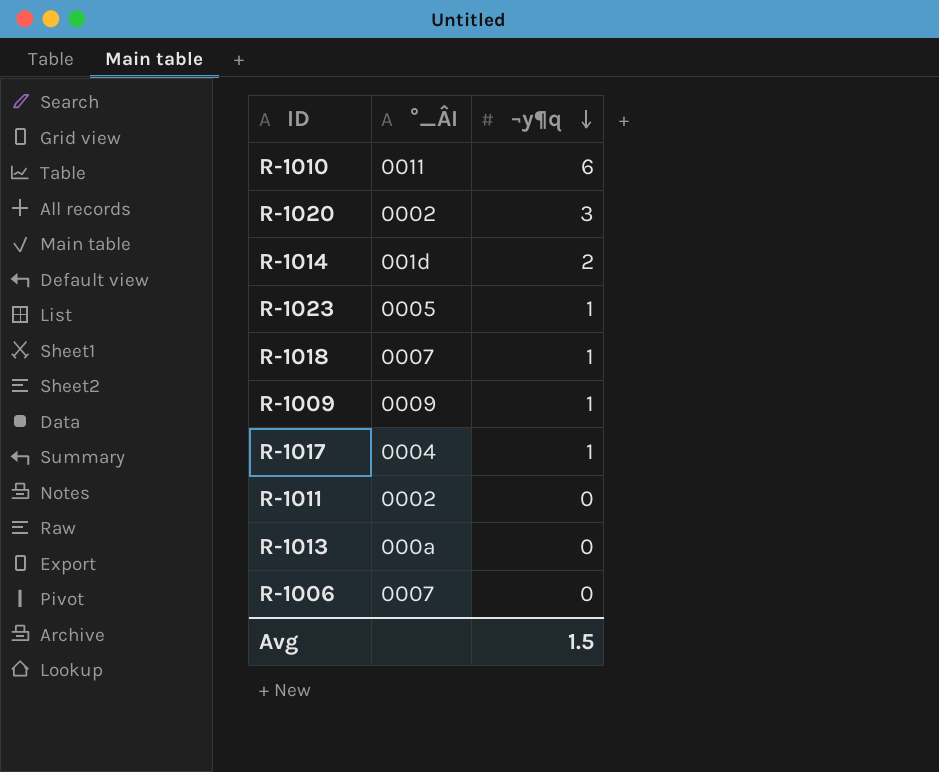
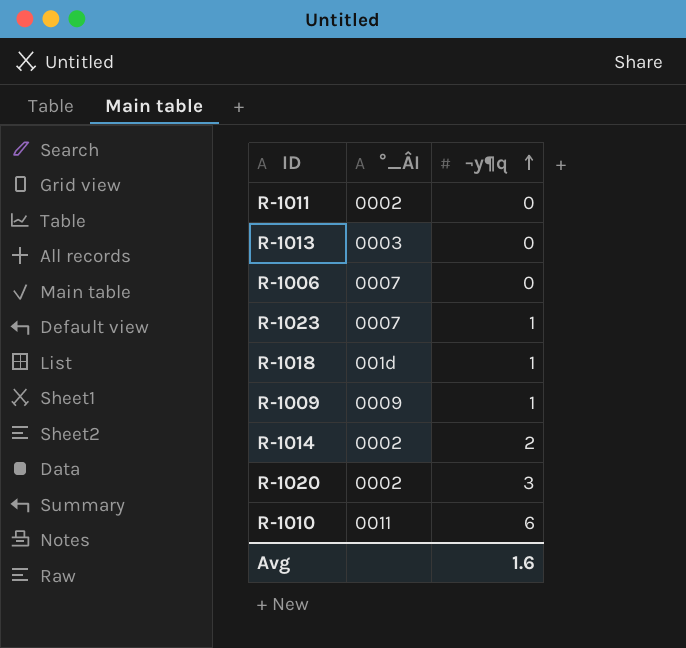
row order: ¬y¶q descending -> ¬y¶q ascending
row R-1017: 0004 | 1 -> none
R-1013 | °_ÂI: 000a -> 0003
R-1023 | °_ÂI: 0005 -> 0007
R-1018 | °_ÂI: 0007 -> 001d
R-1014 | °_ÂI: 001d -> 0002
Avg | ¬y¶q: 1.5 -> 1.6

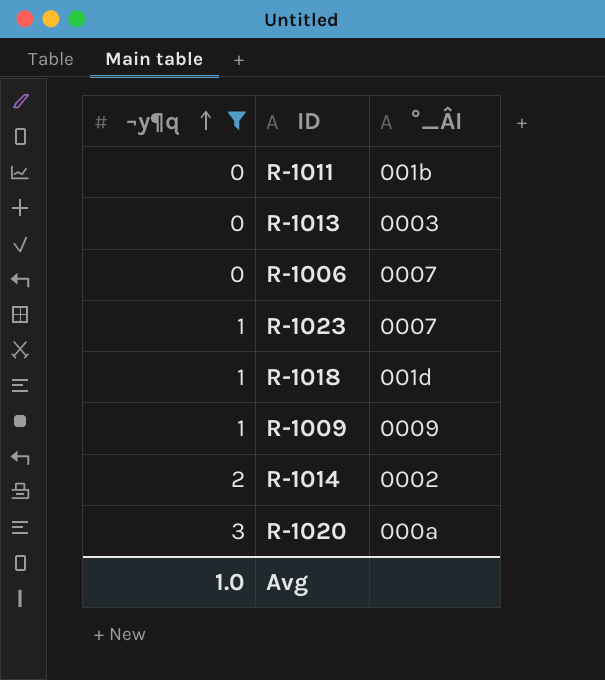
filter: none -> ¬y¶q != 6
column ¬y¶q | position: 3 -> 1
R-1011 | °_ÂI: 0002 -> 001b
R-1020 | °_ÂI: 0002 -> 000a
Avg | ¬y¶q: 1.6 -> 1.0

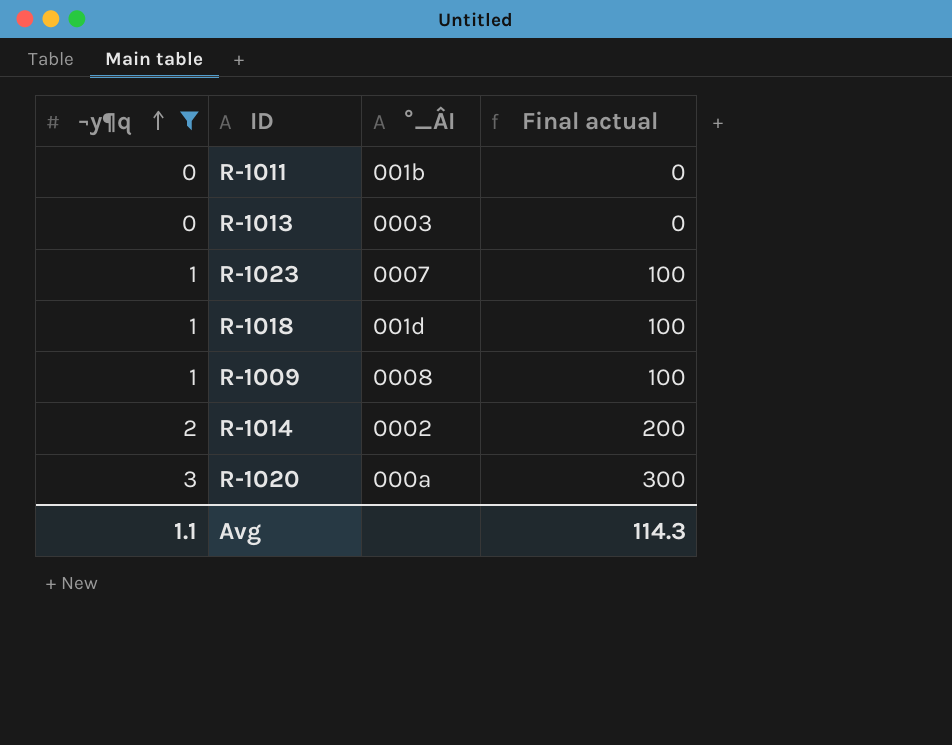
column Final actual | formula: none -> [¬y¶q] * 100
row R-1006: 0 | 0007 -> none
R-1009 | °_ÂI: 0009 -> 0008
Avg | ¬y¶q: 1.0 -> 1.1

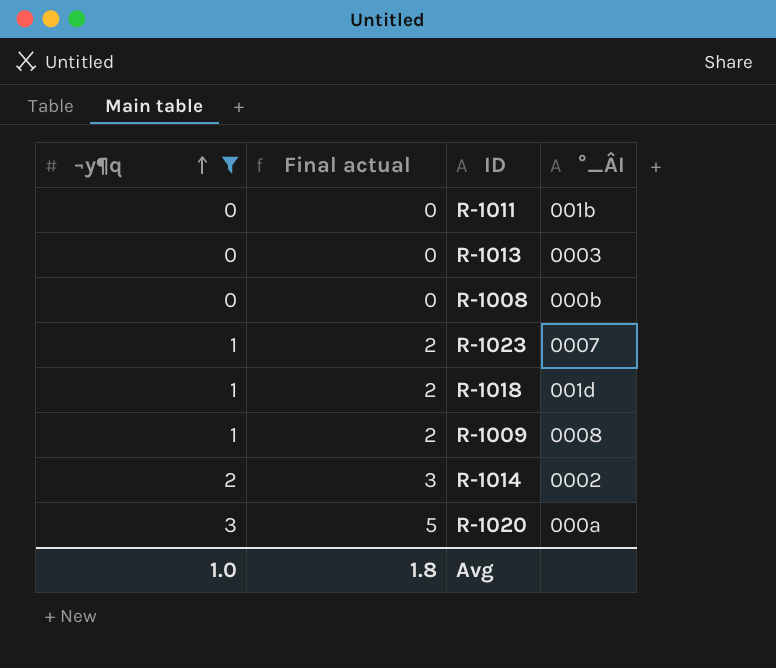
column Final actual | formula: [¬y¶q] * 100 -> [¬y¶q] * 1.5
column Final actual | position: 4 -> 2
row R-1008: none -> 0 | 0 | 000b
Avg | ¬y¶q: 1.1 -> 1.0
Avg | Final actual: 114.3 -> 1.8

